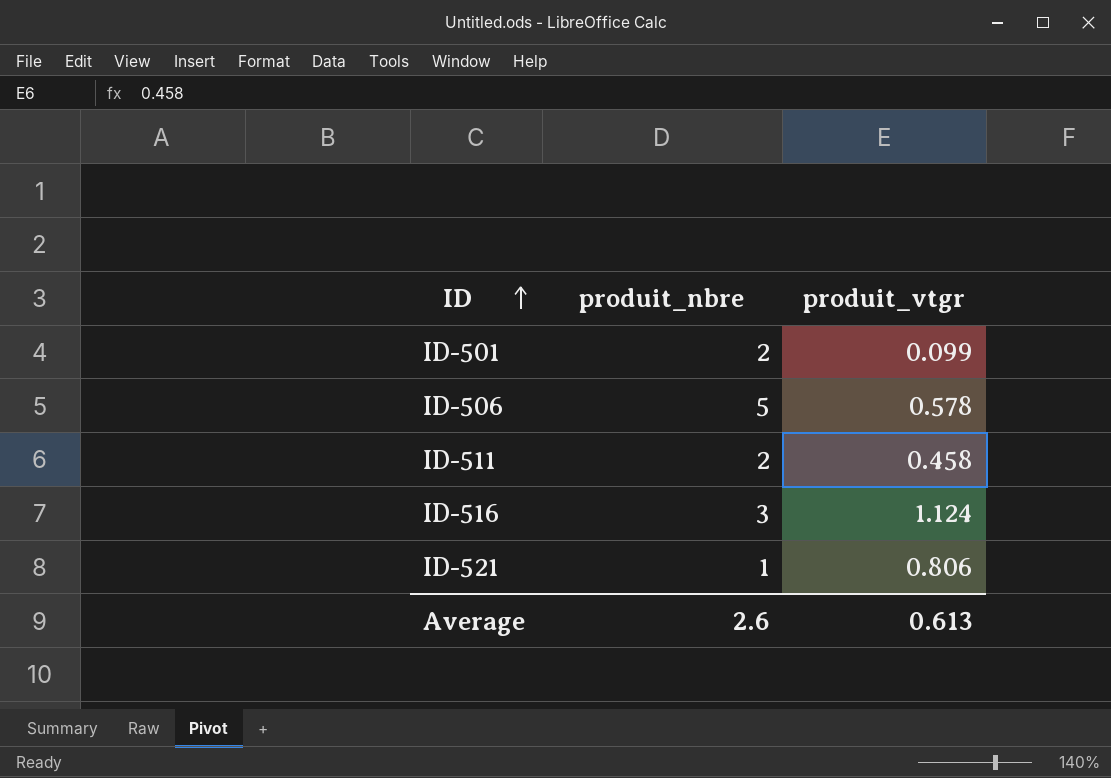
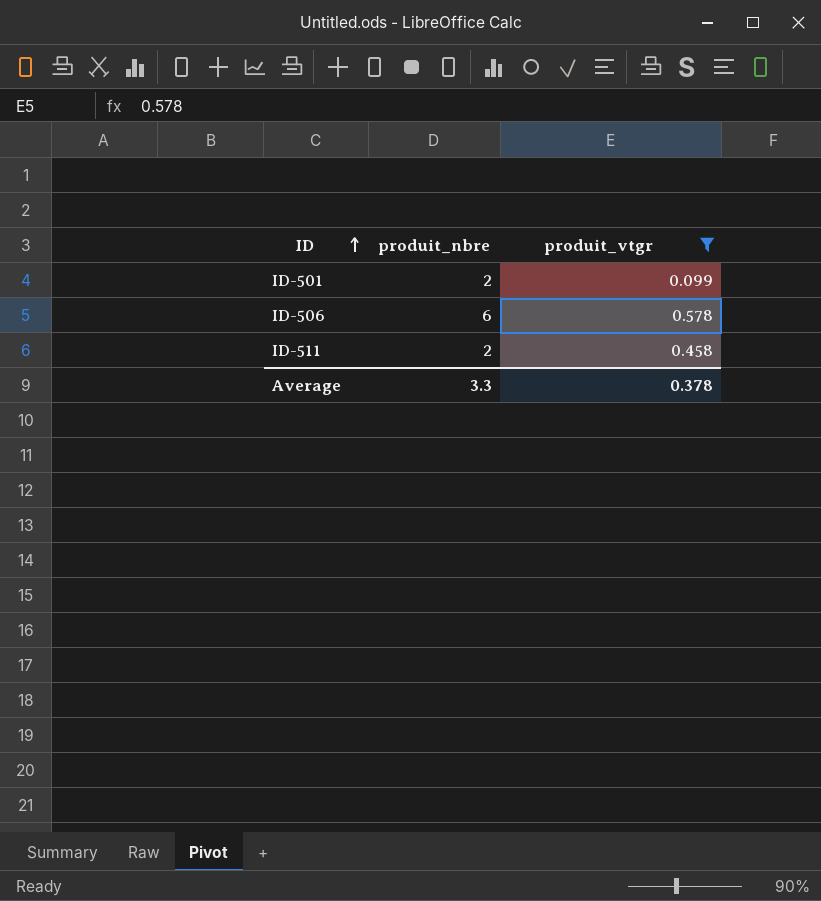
filter: none -> produit_vtgr <= 0.578
ID-506 | produit_nbre: 5 -> 6
Average | produit_nbre: 2.6 -> 3.3
Average | produit_vtgr: 0.613 -> 0.378

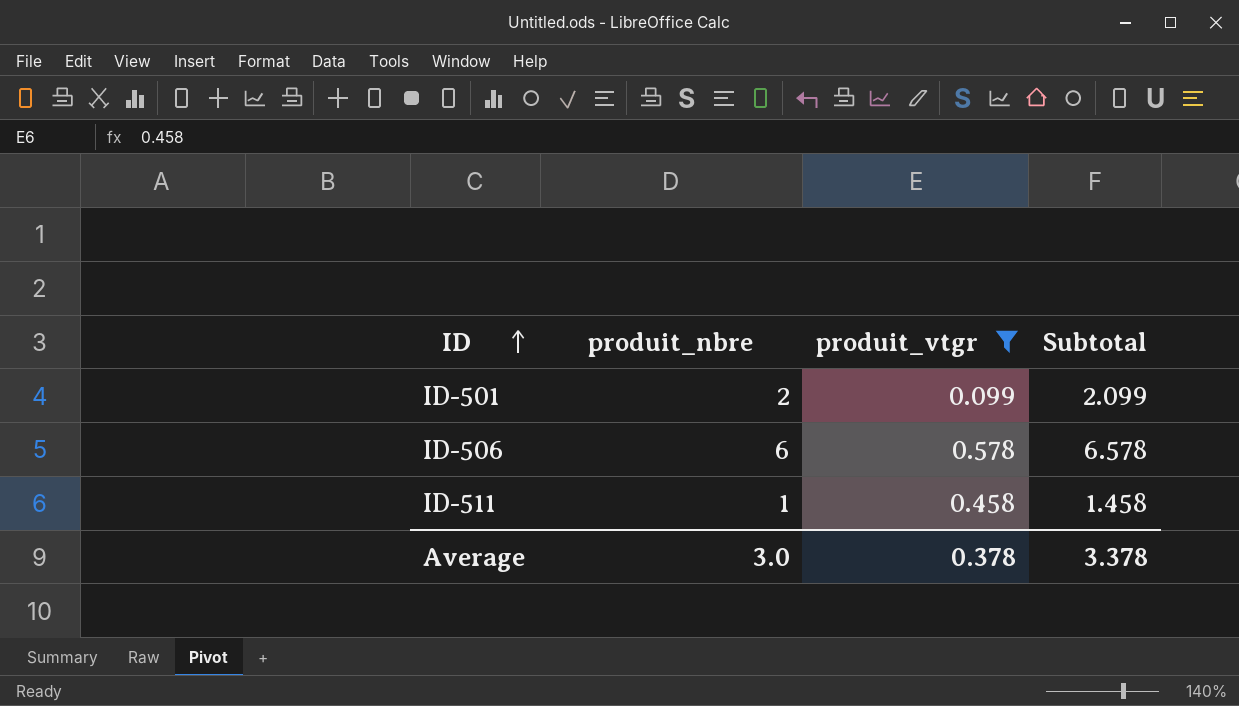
column Subtotal | formula: none -> [produit_nbre] + [produit_vtgr]
ID-511 | produit_nbre: 2 -> 1
Average | produit_nbre: 3.3 -> 3.0

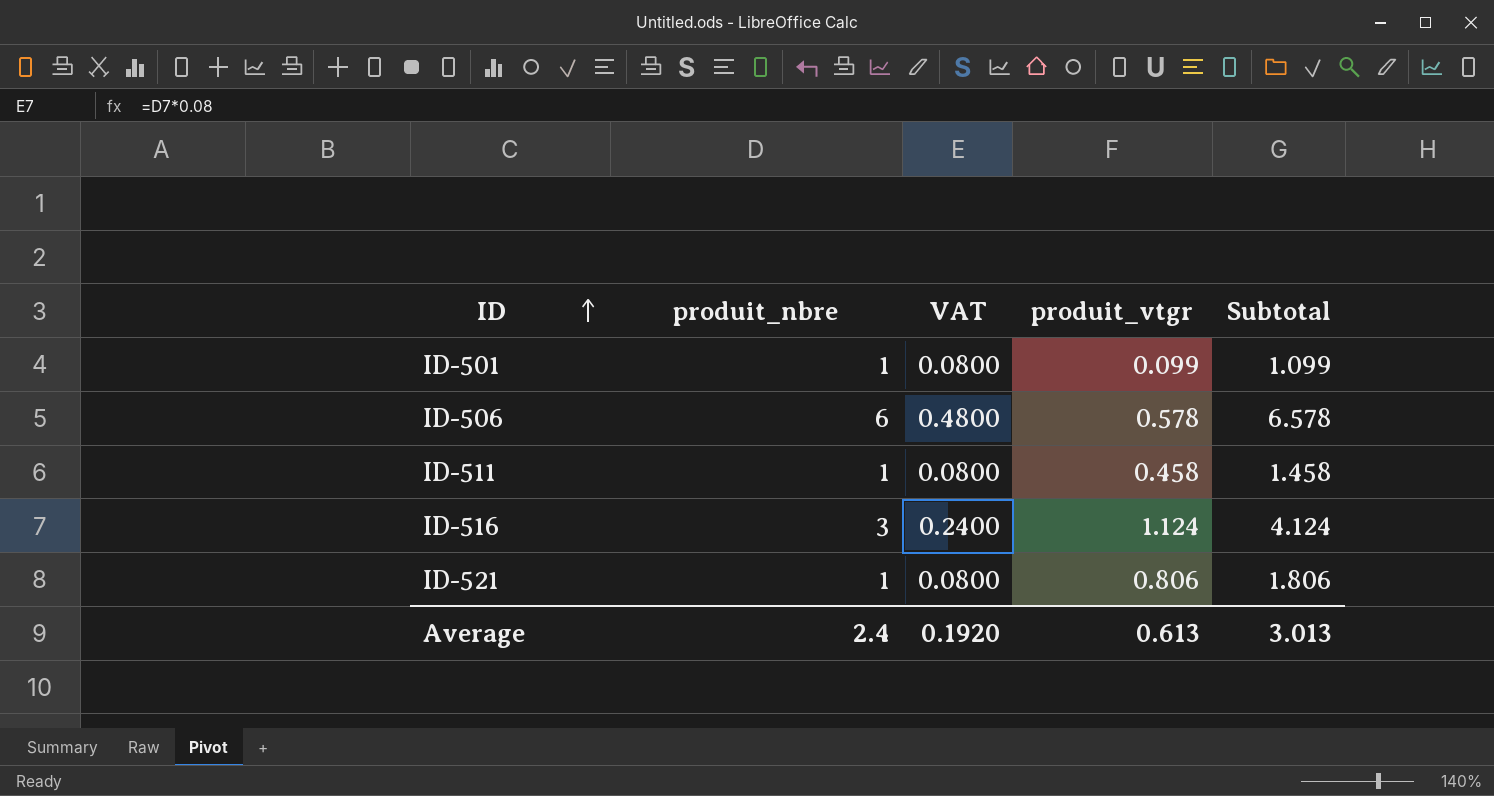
filter: produit_vtgr <= 0.578 -> none
column VAT | formula: none -> [produit_nbre] * 0.08
ID-501 | produit_nbre: 2 -> 1
ID-501 | Subtotal: 2.099 -> 1.099
Average | produit_nbre: 3.0 -> 2.4
Average | produit_vtgr: 0.378 -> 0.613
Average | Subtotal: 3.378 -> 3.013

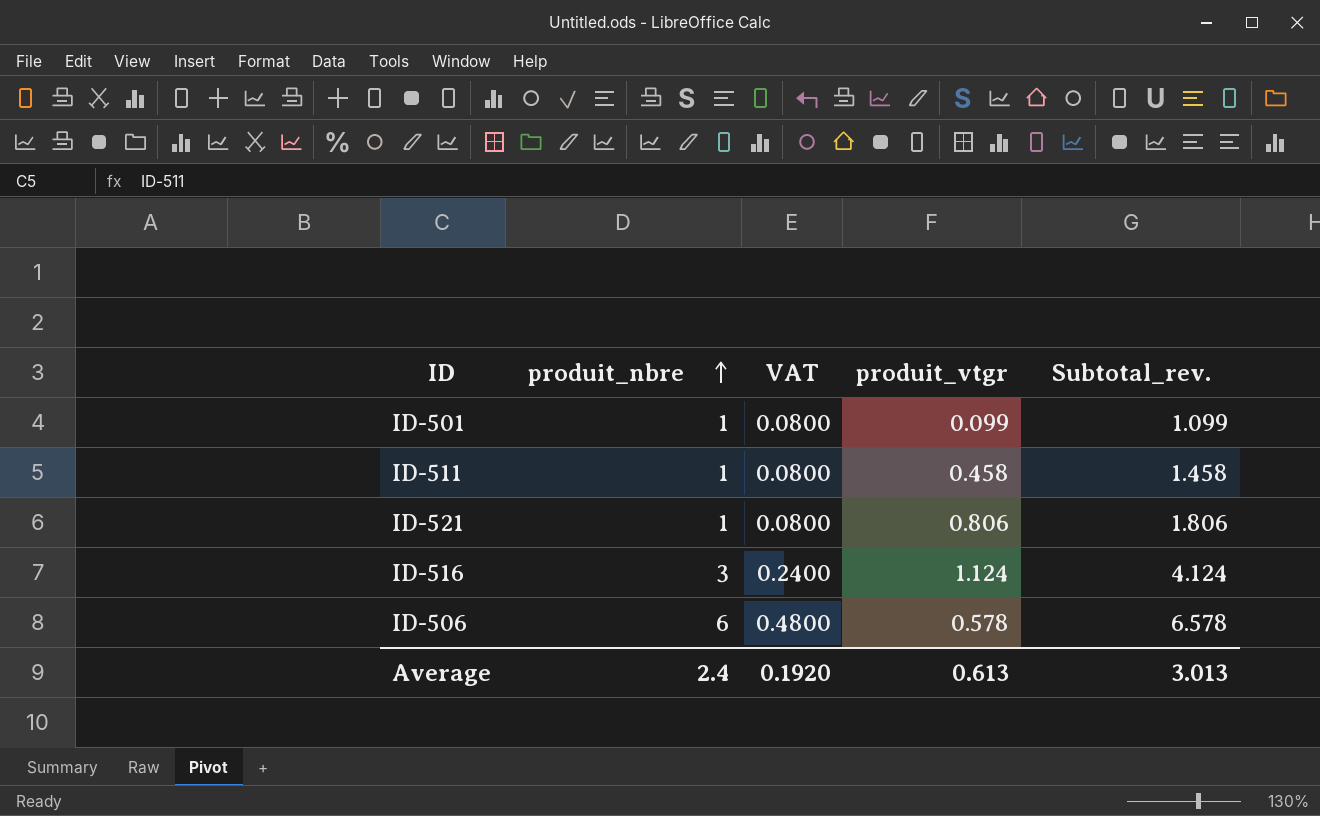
row order: ID ascending -> produit_nbre ascending
column name: Subtotal -> Subtotal_rev.

